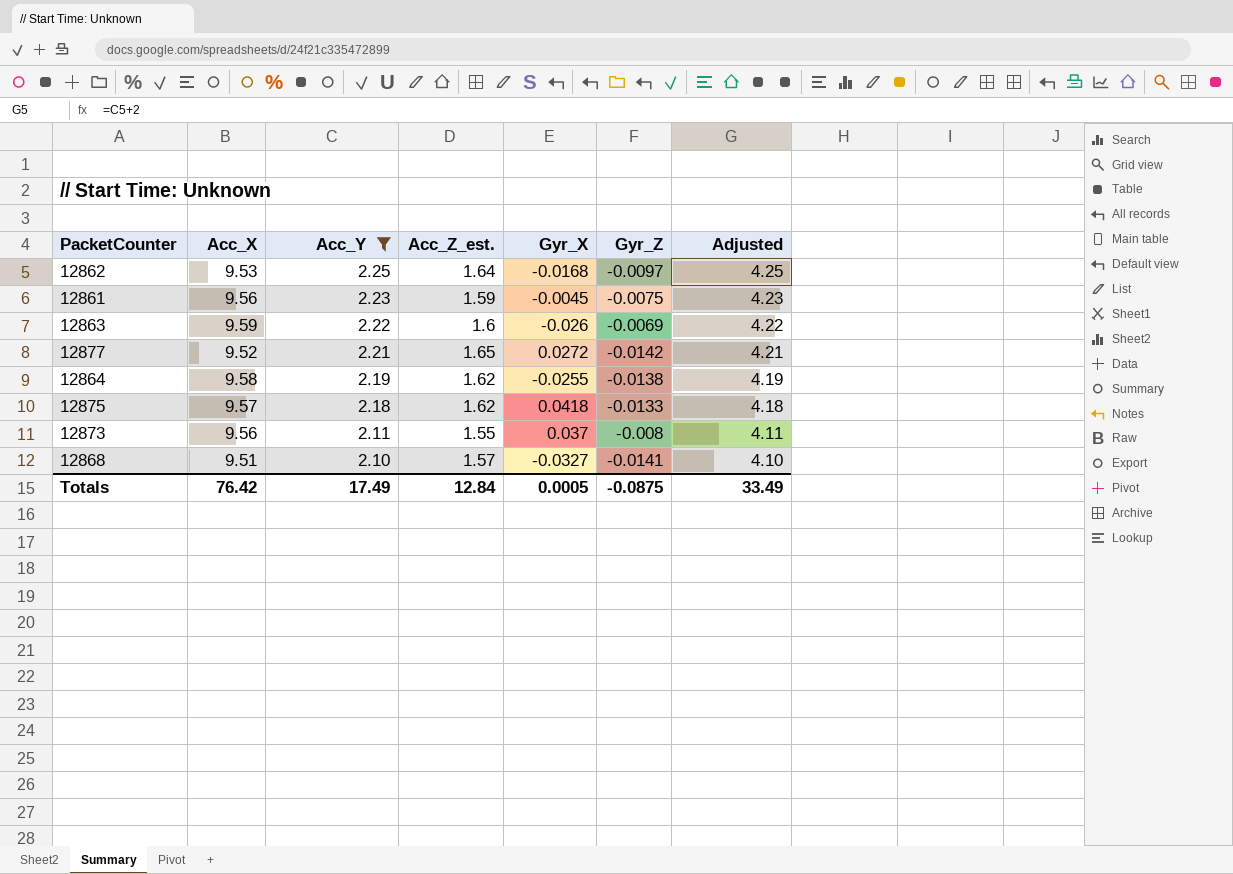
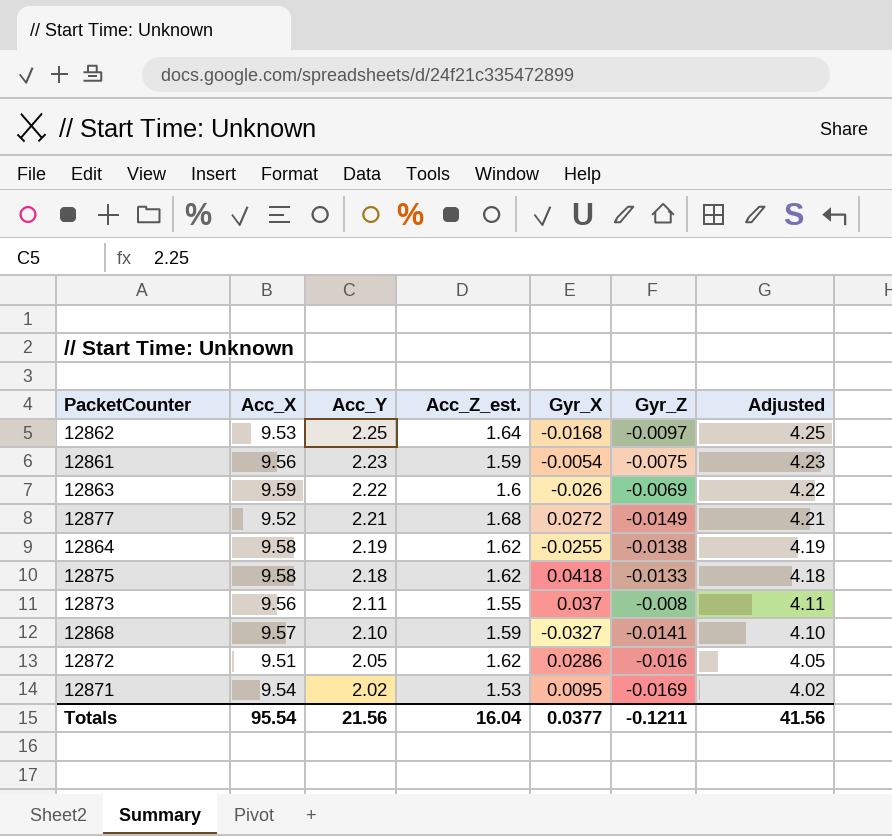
filter: Acc_Y >= 2.10 -> none
12861 | Gyr_X: -0.0045 -> -0.0054
12877 | Acc_Z_est.: 1.65 -> 1.68
12877 | Gyr_Z: -0.0142 -> -0.0149
12875 | Acc_X: 9.57 -> 9.58
12868 | Acc_X: 9.51 -> 9.57
12868 | Acc_Z_est.: 1.57 -> 1.59
Totals | Acc_X: 76.42 -> 95.54
Totals | Acc_Y: 17.49 -> 21.56
Totals | Acc_Z_est.: 12.84 -> 16.04
Totals | Gyr_X: 0.0005 -> 0.0377
Totals | Gyr_Z: -0.0875 -> -0.1211
Totals | Adjusted: 33.49 -> 41.56

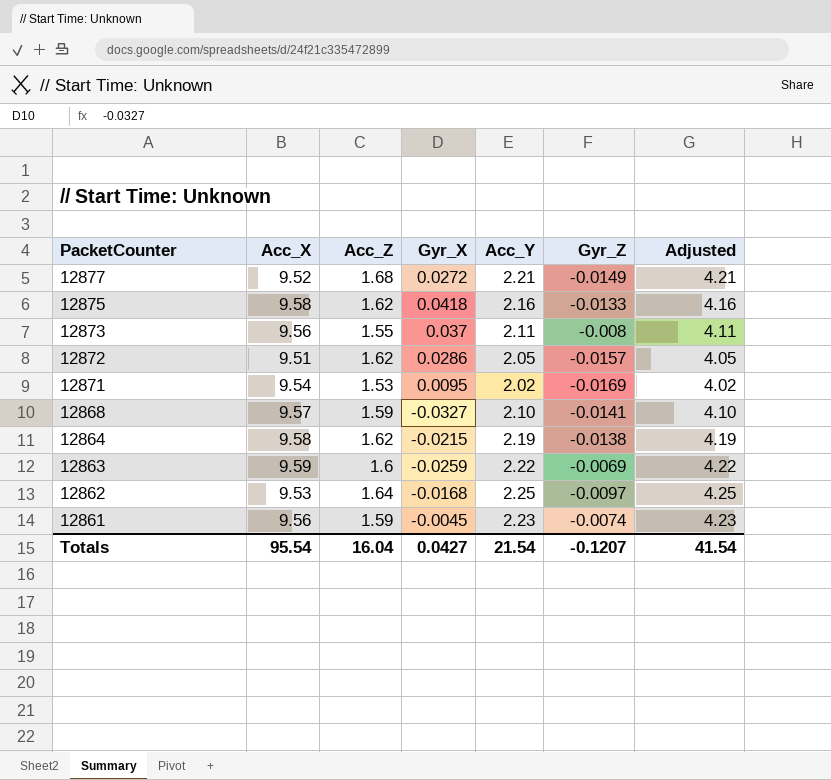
row order: Acc_Y descending -> PacketCounter descending
column name: Acc_Z_est. -> Acc_Z
column Acc_Y | position: 3 -> 5
12875 | Acc_Y: 2.18 -> 2.16
12875 | Adjusted: 4.18 -> 4.16
12872 | Gyr_Z: -0.016 -> -0.0157
12864 | Gyr_X: -0.0255 -> -0.0215
12863 | Gyr_X: -0.026 -> -0.0259
12861 | Gyr_X: -0.0054 -> -0.0045
12861 | Gyr_Z: -0.0075 -> -0.0074
Totals | Gyr_X: 0.0377 -> 0.0427
Totals | Acc_Y: 21.56 -> 21.54
Totals | Gyr_Z: -0.1211 -> -0.1207
Totals | Adjusted: 41.56 -> 41.54

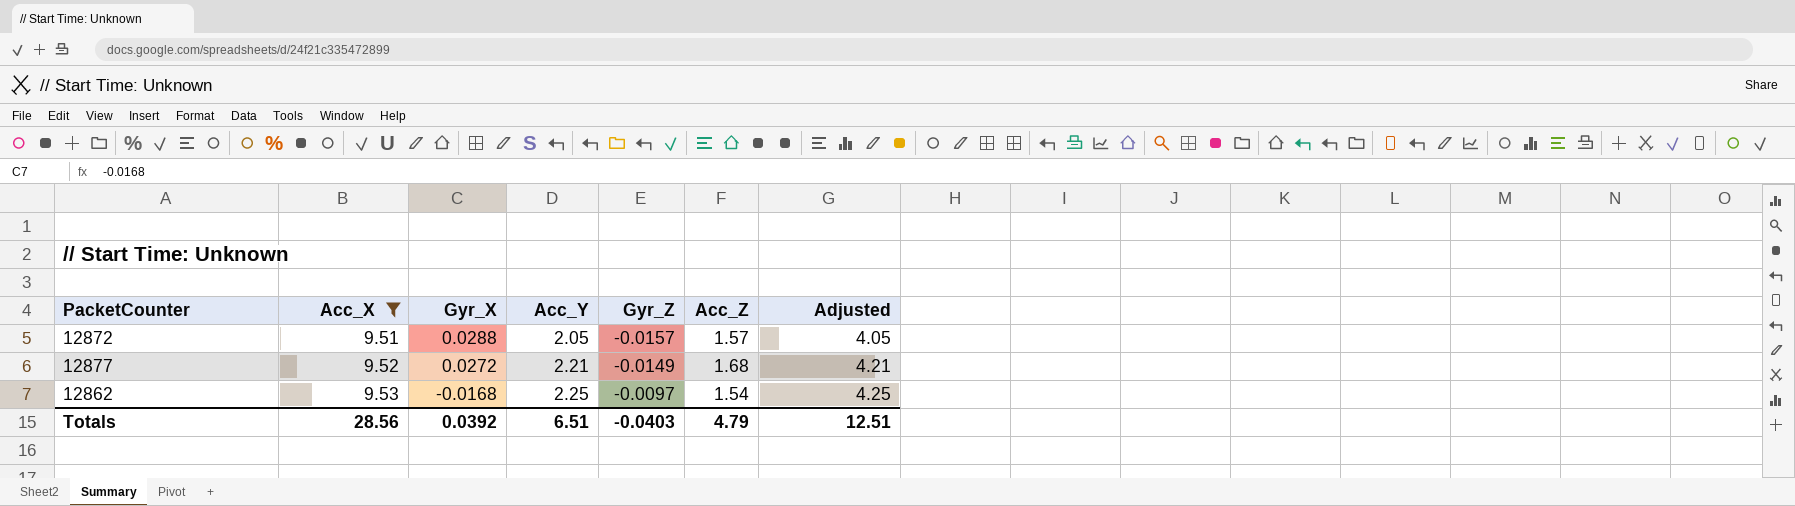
filter: none -> Acc_X <= 9.53
row order: PacketCounter descending -> Acc_X ascending
column Acc_Z | position: 3 -> 6
12872 | Gyr_X: 0.0286 -> 0.0288
12872 | Acc_Z: 1.62 -> 1.57
12862 | Acc_Z: 1.64 -> 1.54
Totals | Acc_X: 95.54 -> 28.56
Totals | Gyr_X: 0.0427 -> 0.0392
Totals | Acc_Y: 21.54 -> 6.51
Totals | Gyr_Z: -0.1207 -> -0.0403
Totals | Acc_Z: 16.04 -> 4.79
Totals | Adjusted: 41.54 -> 12.51

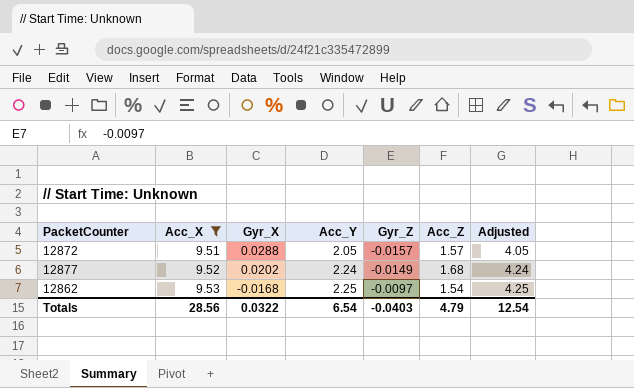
12877 | Gyr_X: 0.0272 -> 0.0202
12877 | Acc_Y: 2.21 -> 2.24
12877 | Adjusted: 4.21 -> 4.24
Totals | Gyr_X: 0.0392 -> 0.0322
Totals | Acc_Y: 6.51 -> 6.54
Totals | Adjusted: 12.51 -> 12.54

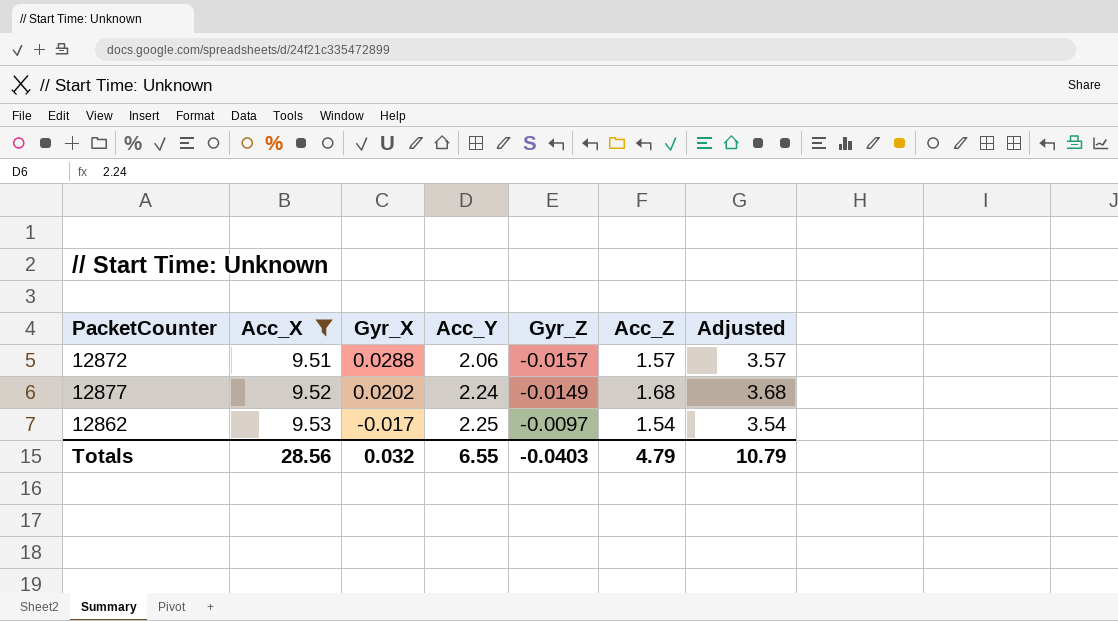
column Adjusted | formula: [Acc_Y] + 2 -> [Acc_Z] + 2
12872 | Acc_Y: 2.05 -> 2.06
12862 | Gyr_X: -0.0168 -> -0.017
Totals | Gyr_X: 0.0322 -> 0.032
Totals | Acc_Y: 6.54 -> 6.55
Totals | Adjusted: 12.54 -> 10.79

